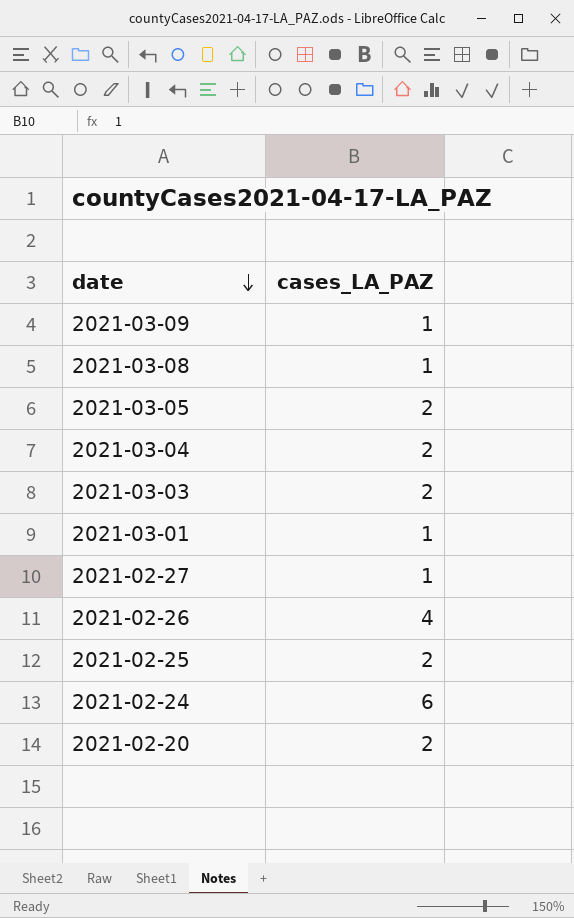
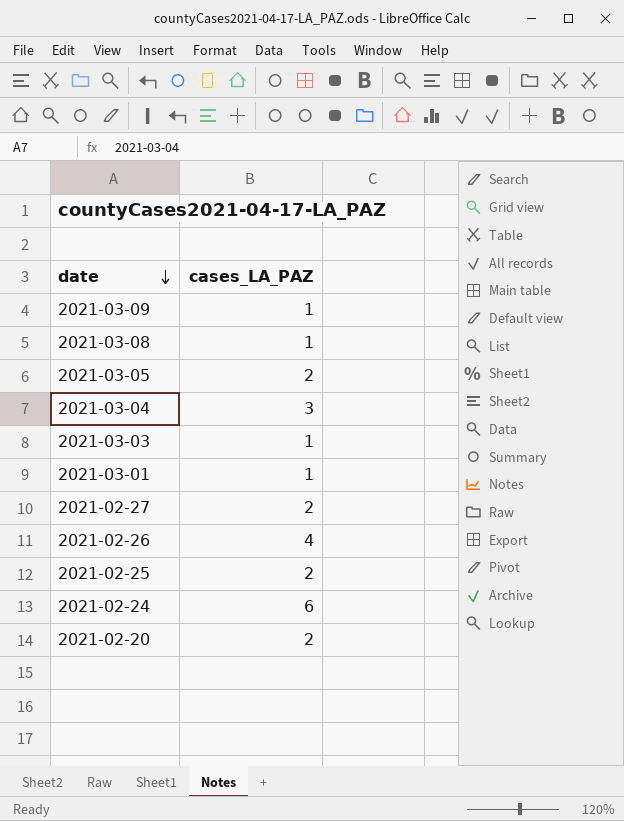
2021-03-04 | cases_LA_PAZ: 2 -> 3
2021-03-03 | cases_LA_PAZ: 2 -> 1
2021-02-27 | cases_LA_PAZ: 1 -> 2

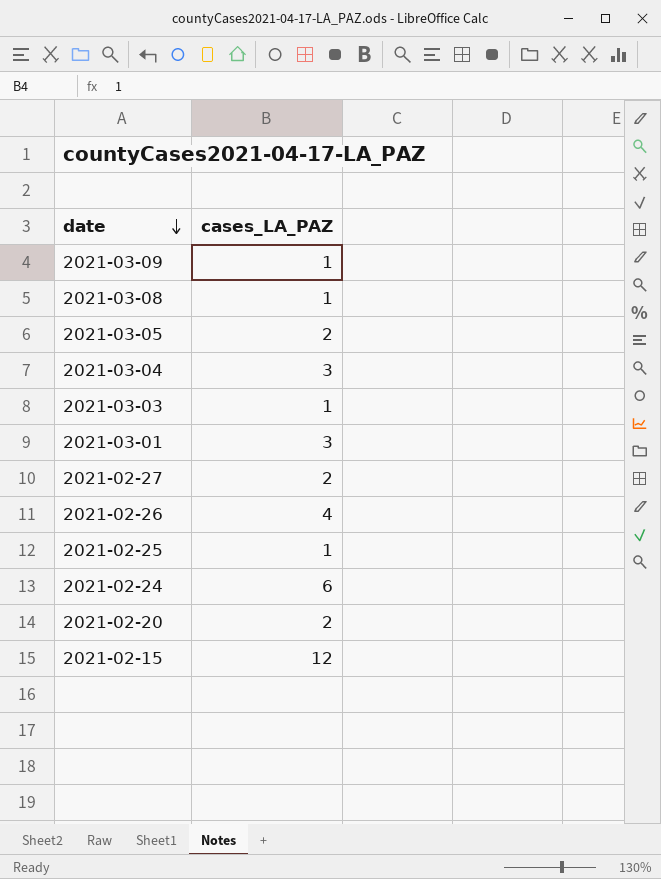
2021-03-01 | cases_LA_PAZ: 1 -> 3
2021-02-25 | cases_LA_PAZ: 2 -> 1
row 2021-02-15: none -> 12

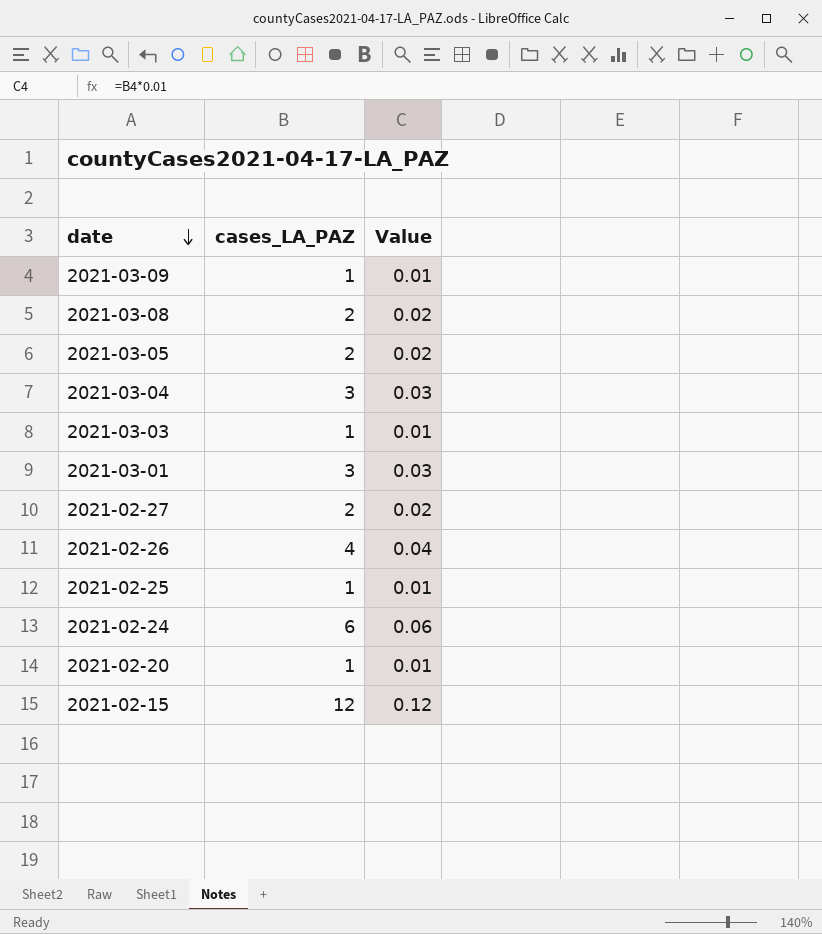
column Value | formula: none -> [cases_LA_PAZ] * 0.01
2021-03-08 | cases_LA_PAZ: 1 -> 2
2021-02-20 | cases_LA_PAZ: 2 -> 1

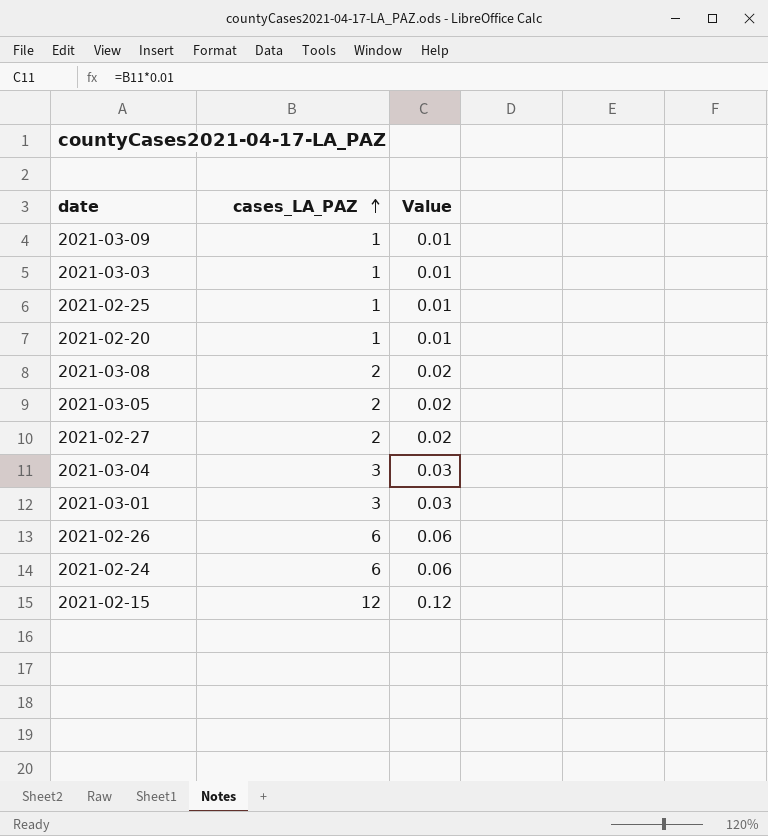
row order: date descending -> cases_LA_PAZ ascending
2021-02-26 | cases_LA_PAZ: 4 -> 6
2021-02-26 | Value: 0.04 -> 0.06

